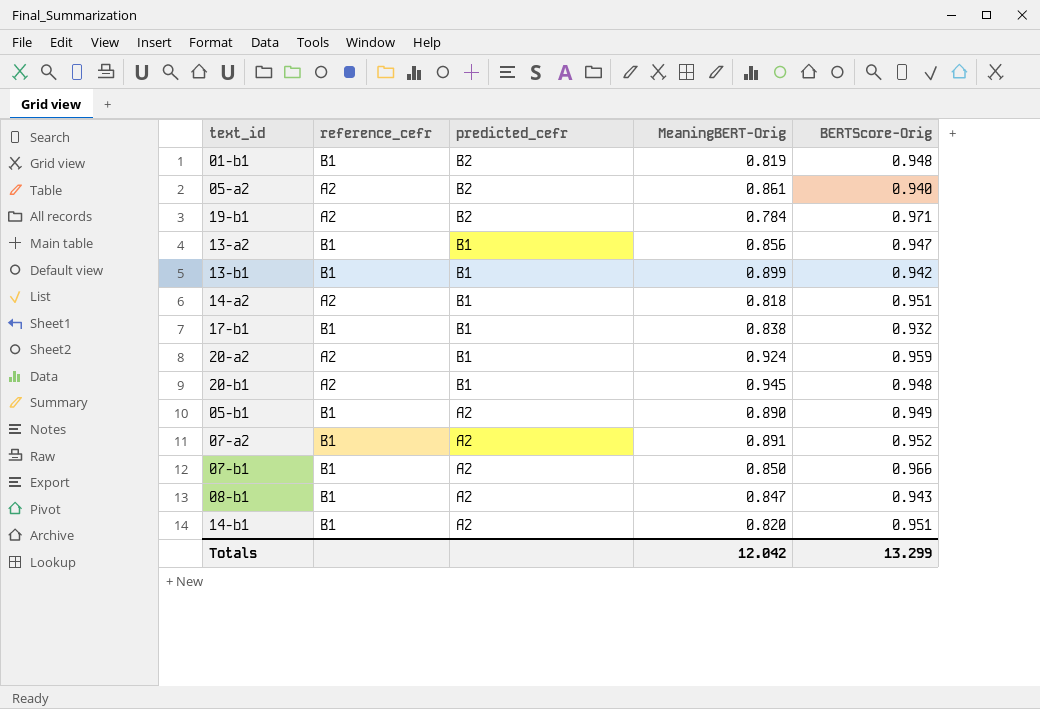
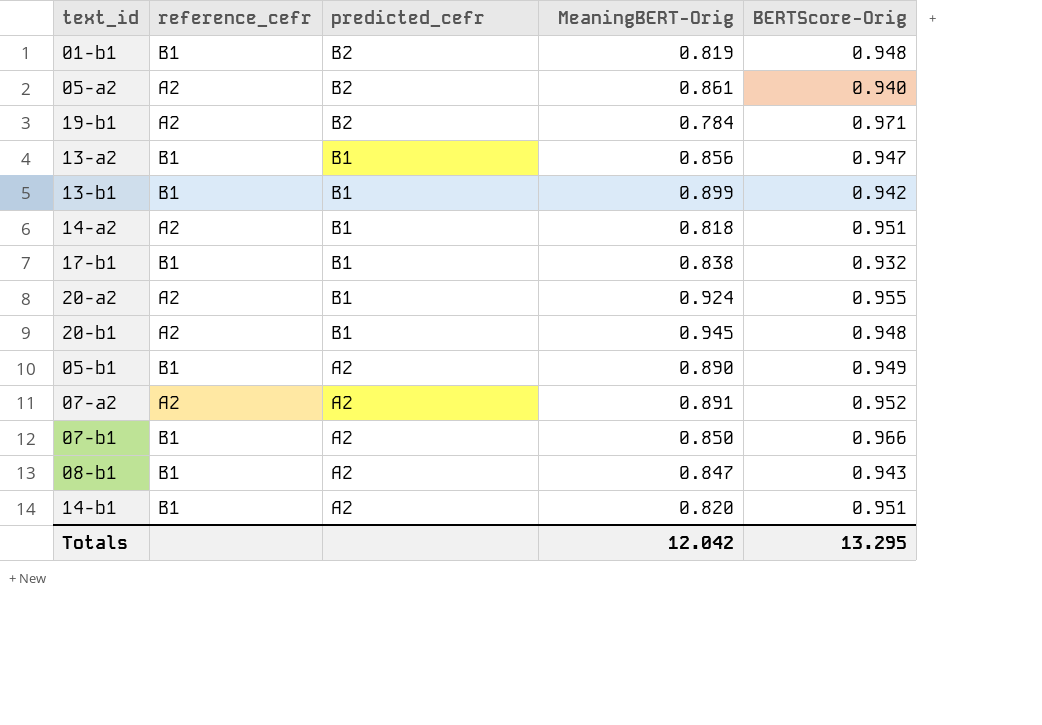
20-a2 | BERTScore-Orig: 0.959 -> 0.955
07-a2 | reference_cefr: B1 -> A2
Totals | BERTScore-Orig: 13.299 -> 13.295

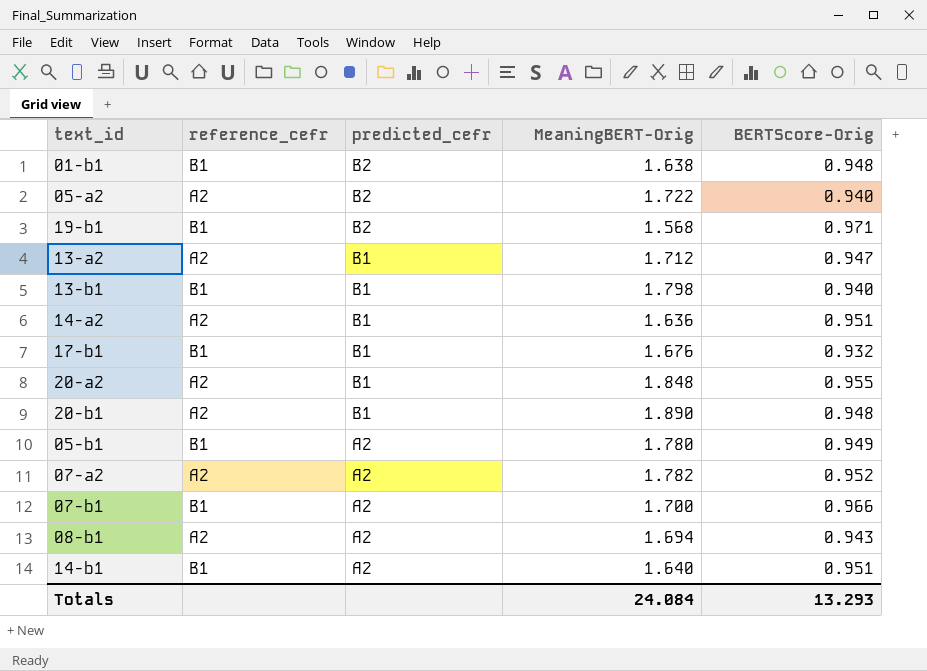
01-b1 | MeaningBERT-Orig: 0.819 -> 1.638
05-a2 | MeaningBERT-Orig: 0.861 -> 1.722
19-b1 | reference_cefr: A2 -> B1
19-b1 | MeaningBERT-Orig: 0.784 -> 1.568
13-a2 | reference_cefr: B1 -> A2
13-a2 | MeaningBERT-Orig: 0.856 -> 1.712
13-b1 | MeaningBERT-Orig: 0.899 -> 1.798
13-b1 | BERTScore-Orig: 0.942 -> 0.940
14-a2 | MeaningBERT-Orig: 0.818 -> 1.636
17-b1 | MeaningBERT-Orig: 0.838 -> 1.676
20-a2 | MeaningBERT-Orig: 0.924 -> 1.848
20-b1 | MeaningBERT-Orig: 0.945 -> 1.890
05-b1 | MeaningBERT-Orig: 0.890 -> 1.780
07-a2 | MeaningBERT-Orig: 0.891 -> 1.782
07-b1 | MeaningBERT-Orig: 0.850 -> 1.700
08-b1 | reference_cefr: B1 -> A2
08-b1 | MeaningBERT-Orig: 0.847 -> 1.694
14-b1 | MeaningBERT-Orig: 0.820 -> 1.640
Totals | MeaningBERT-Orig: 12.042 -> 24.084
Totals | BERTScore-Orig: 13.295 -> 13.293

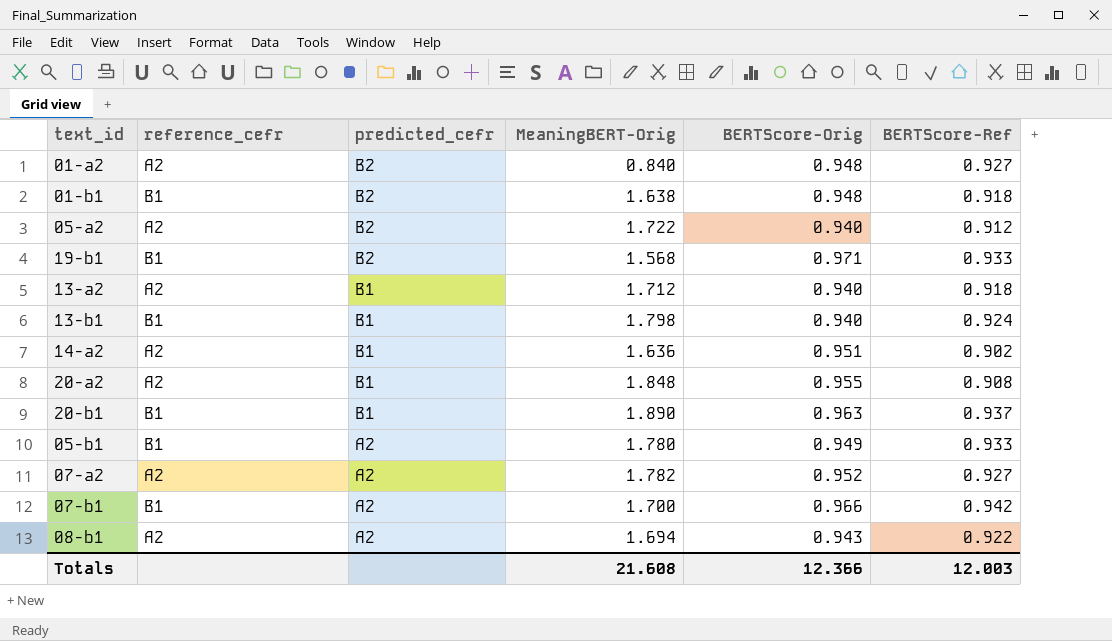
column BERTScore-Ref | position: none -> 6
row 17-b1: B1 | B1 | 1.676 | 0.932 -> none
row 14-b1: B1 | A2 | 1.640 | 0.951 -> none
row 01-a2: none -> A2 | B2 | 0.840 | 0.948 | 0.927
13-a2 | BERTScore-Orig: 0.947 -> 0.940
20-b1 | reference_cefr: A2 -> B1
20-b1 | BERTScore-Orig: 0.948 -> 0.963
Totals | MeaningBERT-Orig: 24.084 -> 21.608
Totals | BERTScore-Orig: 13.293 -> 12.366

